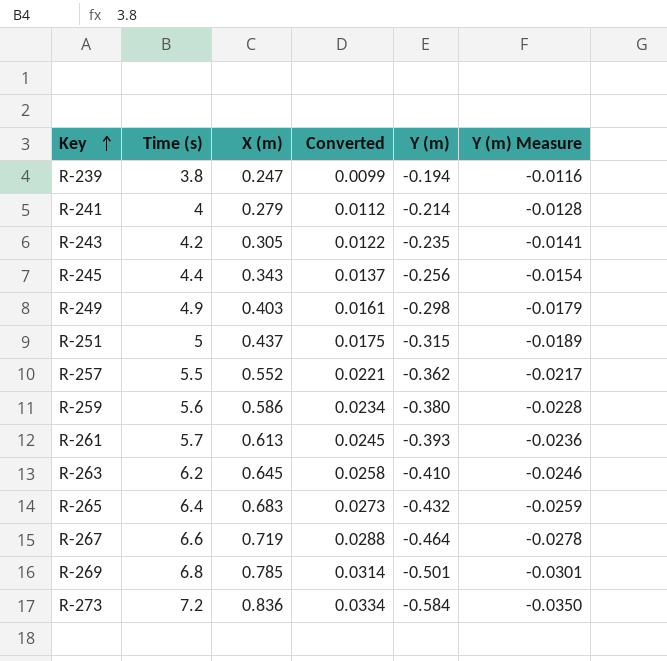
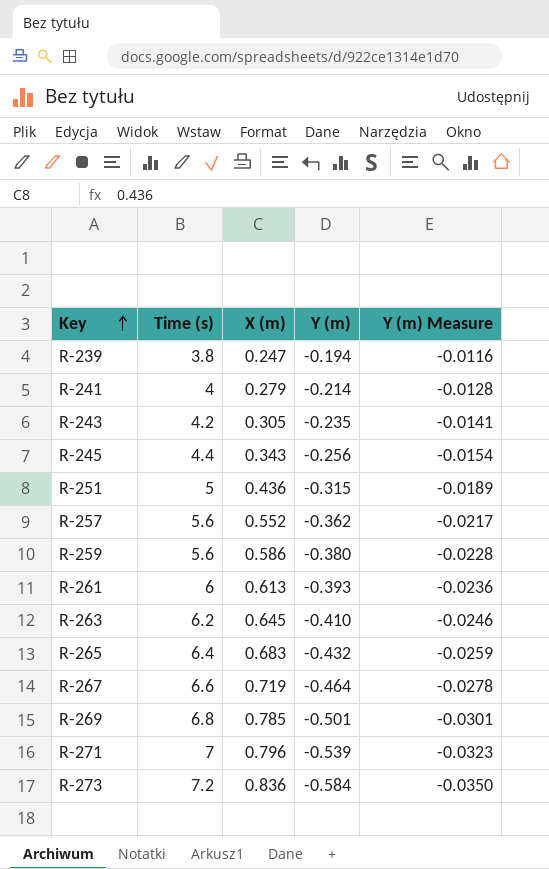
column Converted | formula: [X (m)] * 0.04 -> none
row R-249: 4.9 | 0.403 | 0.0161 | -0.298 | -0.0179 -> none
R-251 | X (m): 0.437 -> 0.436
R-257 | Time (s): 5.5 -> 5.6
R-261 | Time (s): 5.7 -> 6
row R-271: none -> 7 | 0.796 | -0.539 | -0.0323

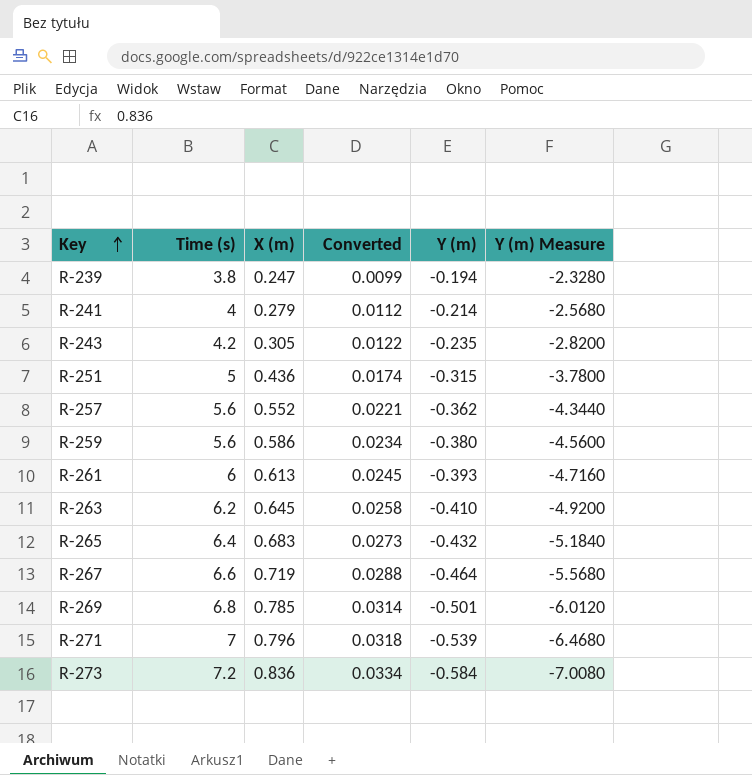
column Converted | formula: none -> [X (m)] * 0.04
column Y (m) Measure | formula: [Y (m)] * 0.06 -> [Y (m)] * 12
row R-245: 4.4 | 0.343 | -0.256 | -0.0154 -> none

